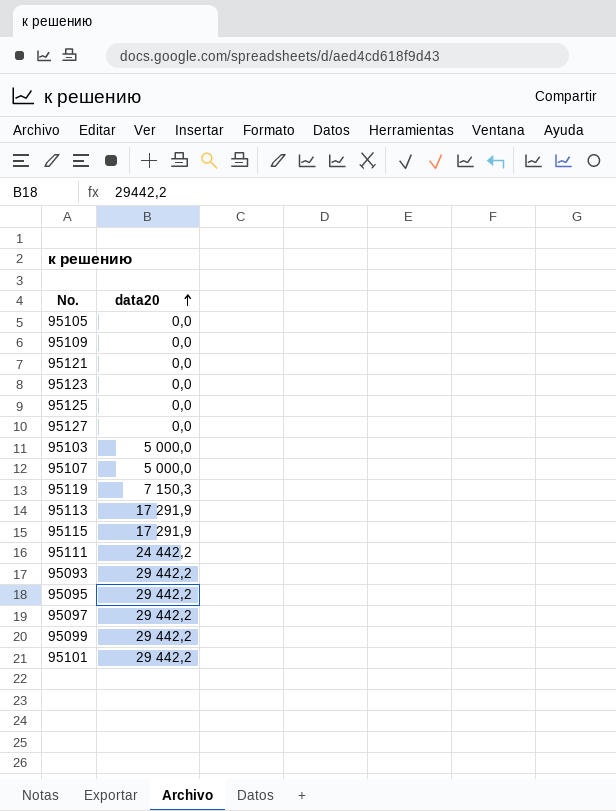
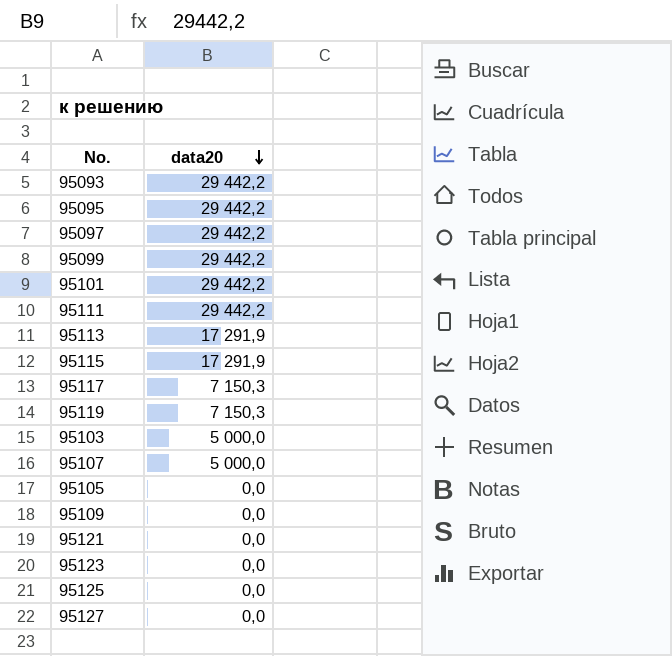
row order: data20 ascending -> data20 descending
95111 | data20: 24 442,2 -> 29 442,2
row 95117: none -> 7 150,3

